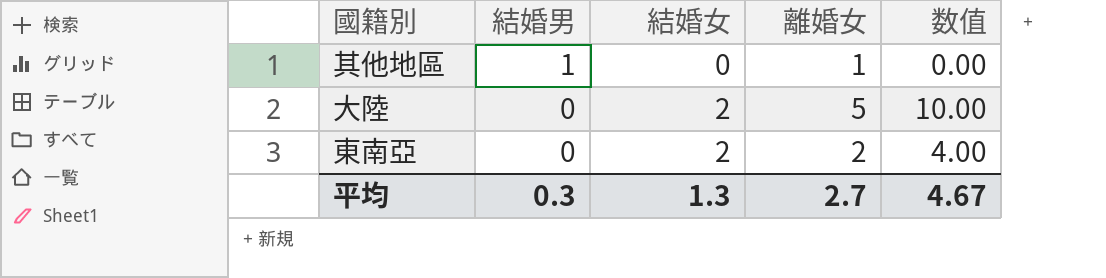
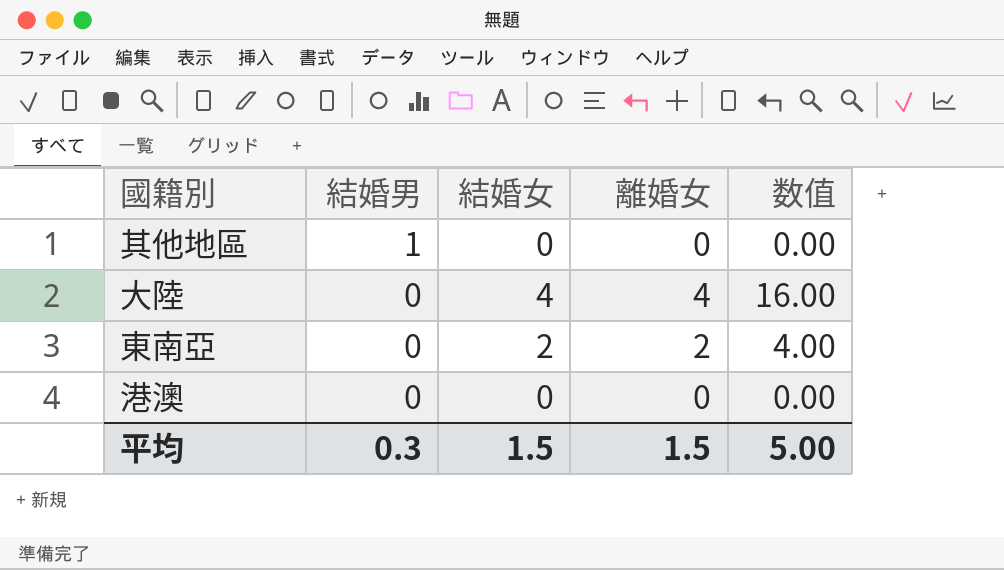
其他地區 | 離婚女: 1 -> 0
大陸 | 結婚女: 2 -> 4
大陸 | 離婚女: 5 -> 4
大陸 | 数值: 10.00 -> 16.00
row 港澳: none -> 0 | 0 | 0 | 0.00
平均 | 結婚女: 1.3 -> 1.5
平均 | 離婚女: 2.7 -> 1.5
平均 | 数值: 4.67 -> 5.00

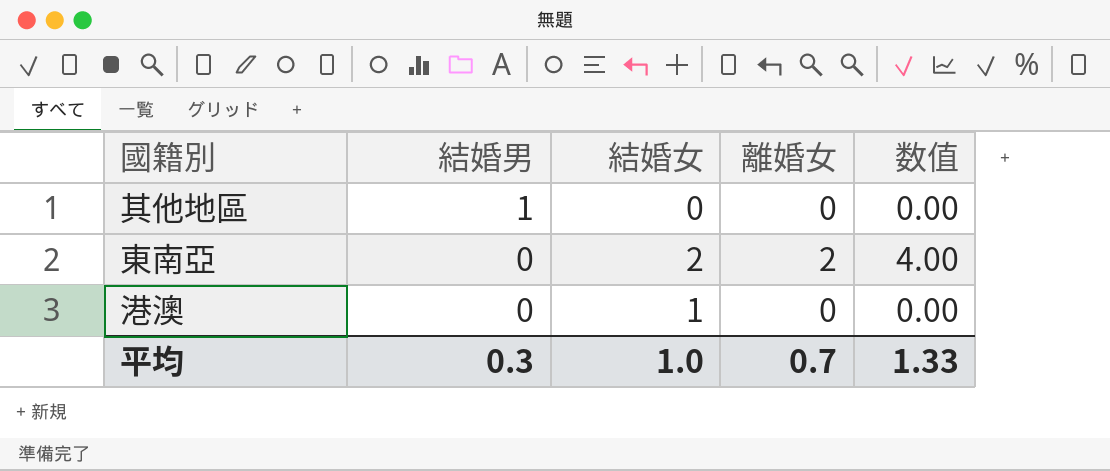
row 大陸: 0 | 4 | 4 | 16.00 -> none
港澳 | 結婚女: 0 -> 1
平均 | 結婚女: 1.5 -> 1.0
平均 | 離婚女: 1.5 -> 0.7
平均 | 数值: 5.00 -> 1.33

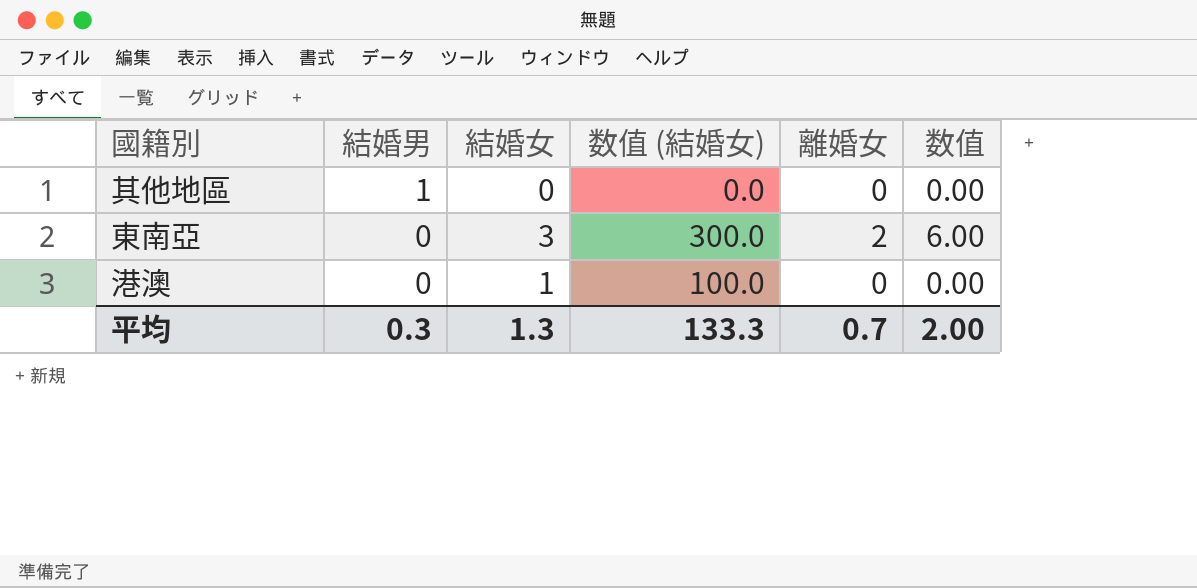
column 数值 (結婚女) | formula: none -> [結婚女] * 100
東南亞 | 結婚女: 2 -> 3
東南亞 | 数值: 4.00 -> 6.00
平均 | 結婚女: 1.0 -> 1.3
平均 | 数值: 1.33 -> 2.00

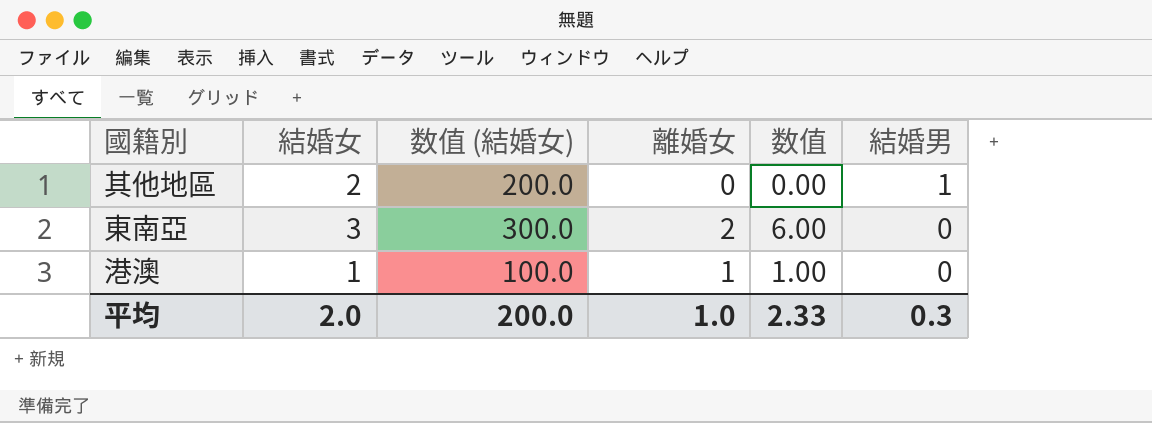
column 結婚男 | position: 2 -> 6
其他地區 | 結婚女: 0 -> 2
其他地區 | 数值 (結婚女): 0.0 -> 200.0
港澳 | 離婚女: 0 -> 1
港澳 | 数值: 0.00 -> 1.00
平均 | 結婚女: 1.3 -> 2.0
平均 | 数值 (結婚女): 133.3 -> 200.0
平均 | 離婚女: 0.7 -> 1.0
平均 | 数值: 2.00 -> 2.33

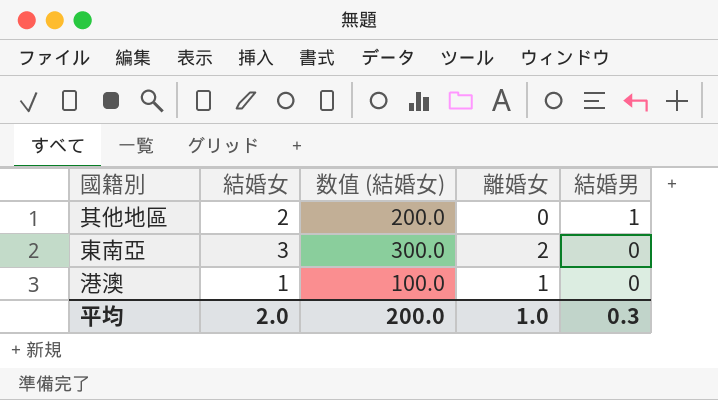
column 数值 | formula: [結婚女] * [離婚女] -> none

